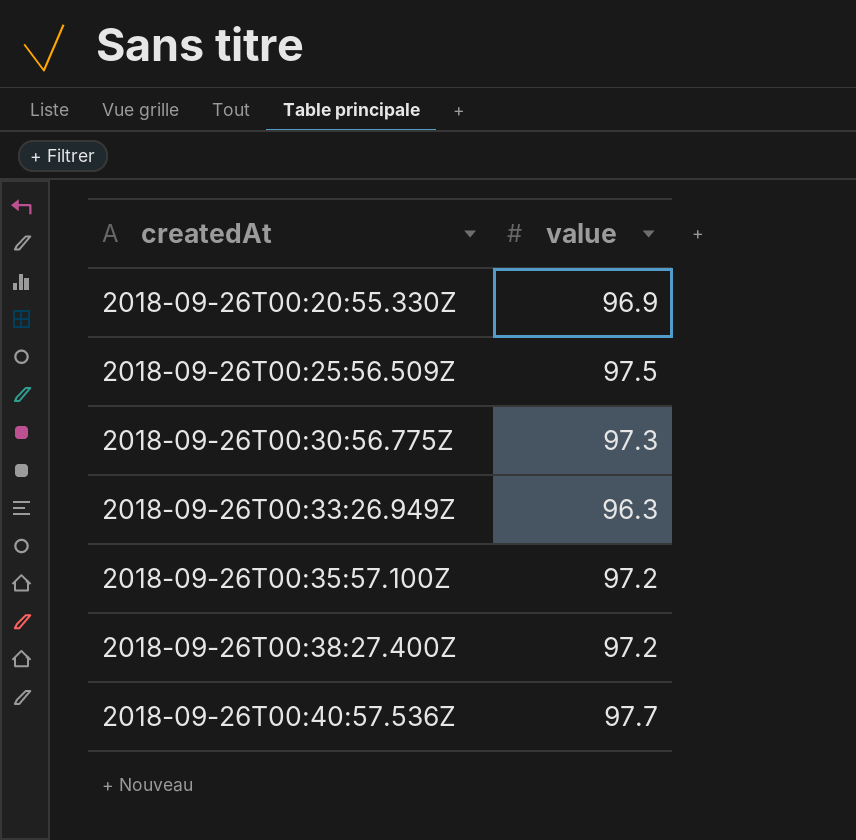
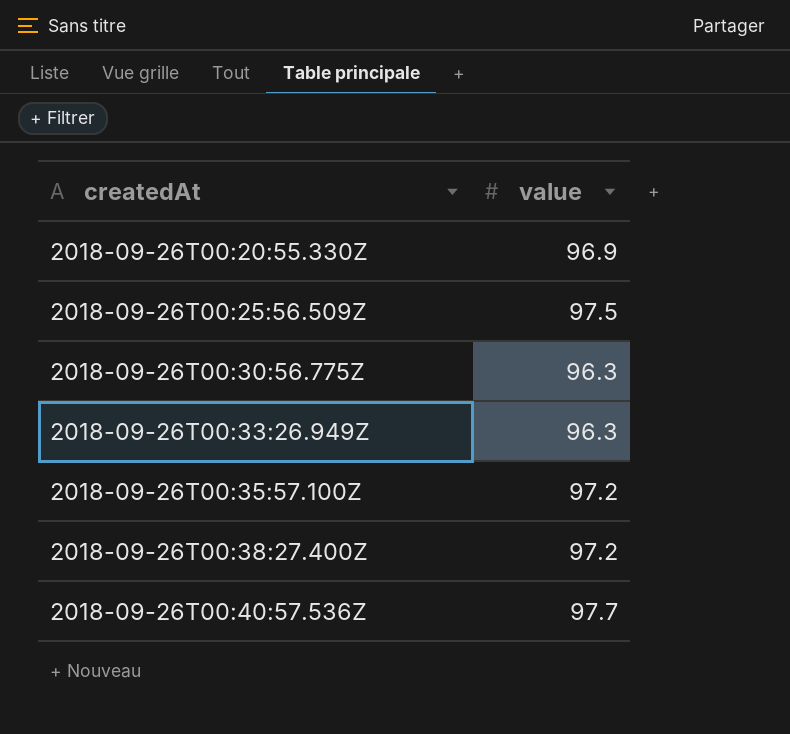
2018-09-26T00:30:56.775Z | value: 97.3 -> 96.3

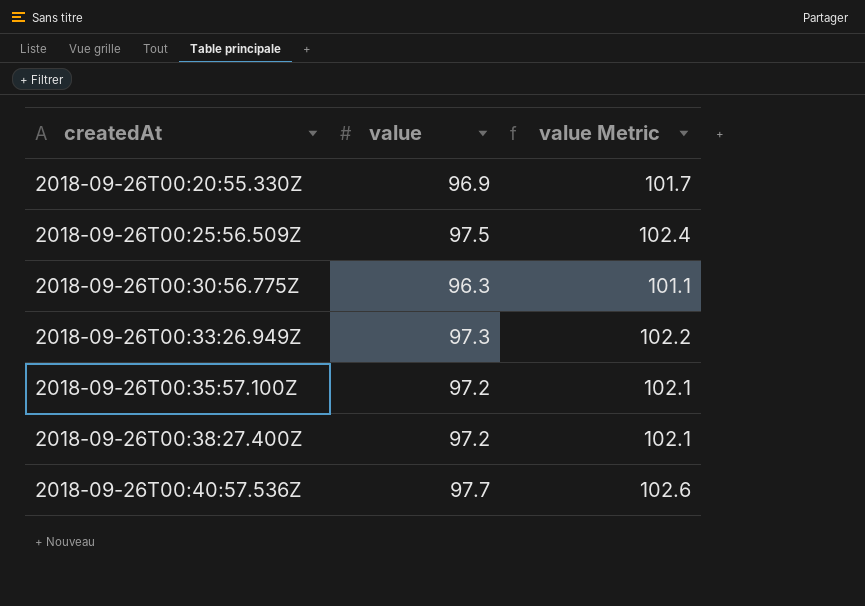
column value Metric | formula: none -> [value] * 1.05
2018-09-26T00:33:26.949Z | value: 96.3 -> 97.3

